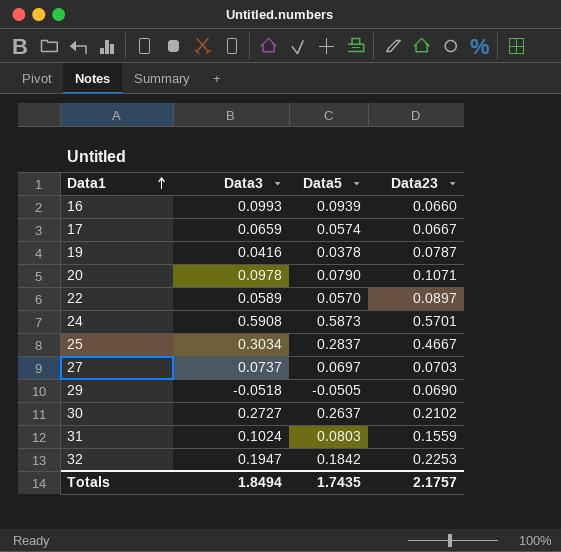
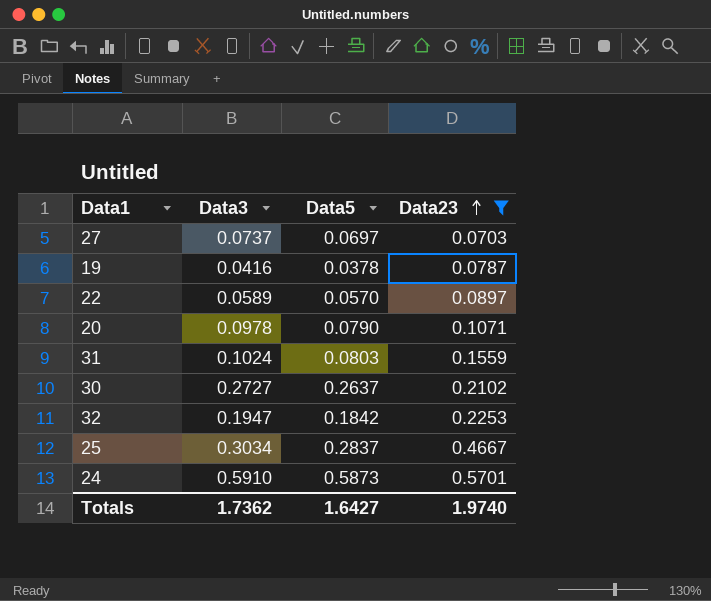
filter: none -> Data23 >= 0.0703
row order: Data1 ascending -> Data23 ascending
24 | Data3: 0.5908 -> 0.5910
Totals | Data3: 1.8494 -> 1.7362
Totals | Data5: 1.7435 -> 1.6427
Totals | Data23: 2.1757 -> 1.9740

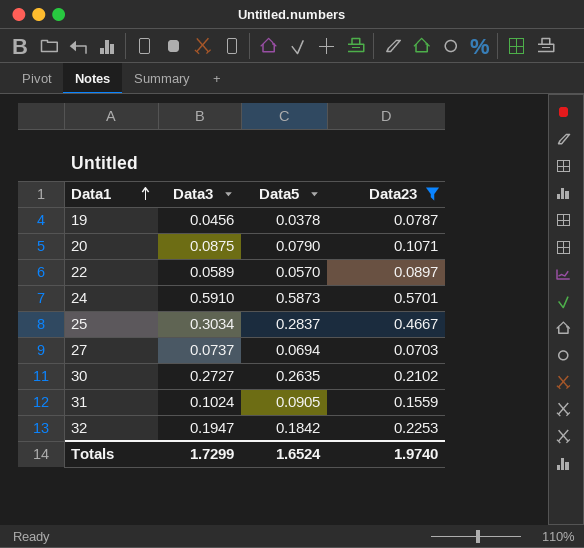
row order: Data23 ascending -> Data1 ascending
19 | Data3: 0.0416 -> 0.0456
20 | Data3: 0.0978 -> 0.0875
27 | Data5: 0.0697 -> 0.0694
30 | Data5: 0.2637 -> 0.2635
31 | Data5: 0.0803 -> 0.0905
Totals | Data3: 1.7362 -> 1.7299
Totals | Data5: 1.6427 -> 1.6524

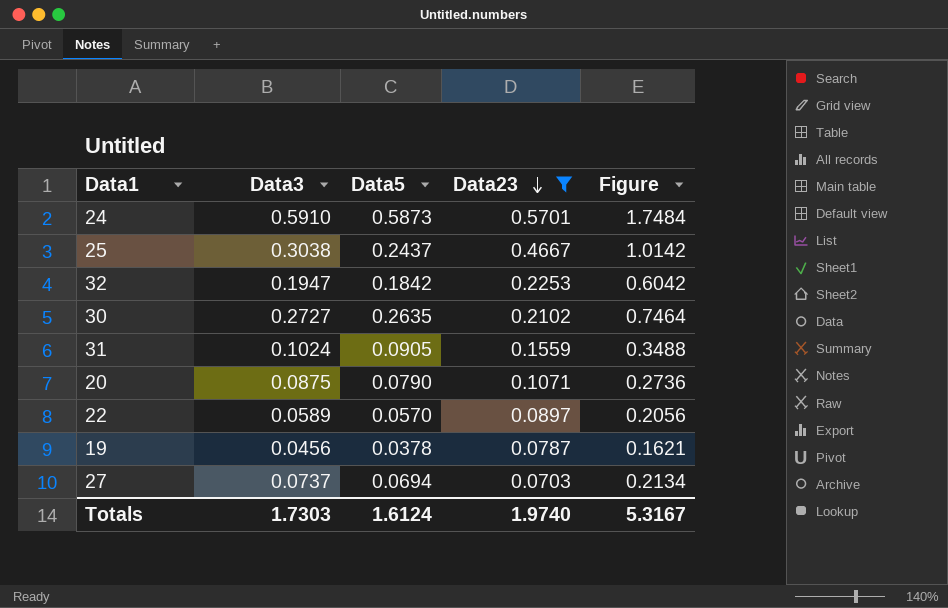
row order: Data1 ascending -> Data23 descending
column Figure | formula: none -> [Data3] + [Data5] + [Data23]
25 | Data3: 0.3034 -> 0.3038
25 | Data5: 0.2837 -> 0.2437
Totals | Data3: 1.7299 -> 1.7303
Totals | Data5: 1.6524 -> 1.6124

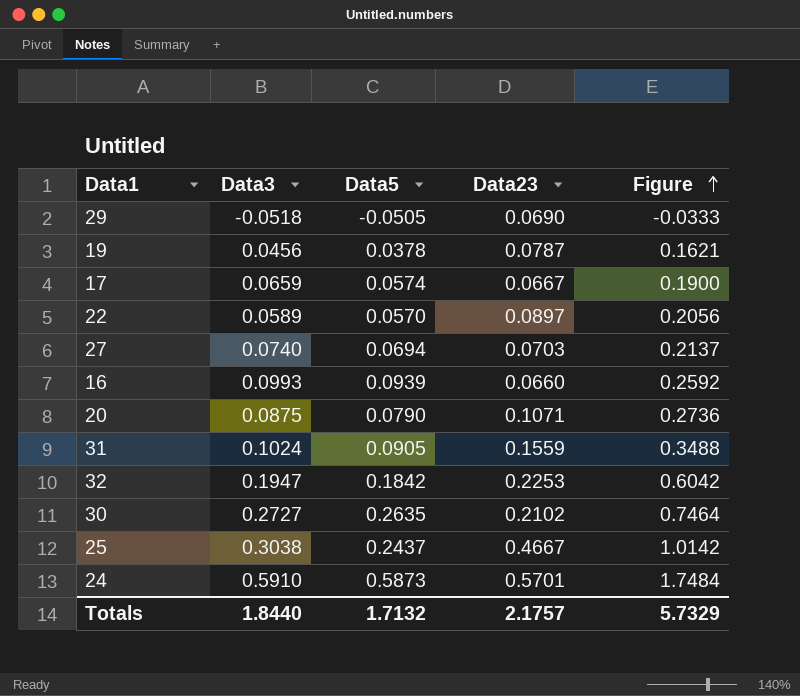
filter: Data23 >= 0.0703 -> none
row order: Data23 descending -> Figure ascending
27 | Data3: 0.0737 -> 0.0740
27 | Figure: 0.2134 -> 0.2137
Totals | Data3: 1.7303 -> 1.8440
Totals | Data5: 1.6124 -> 1.7132
Totals | Data23: 1.9740 -> 2.1757
Totals | Figure: 5.3167 -> 5.7329

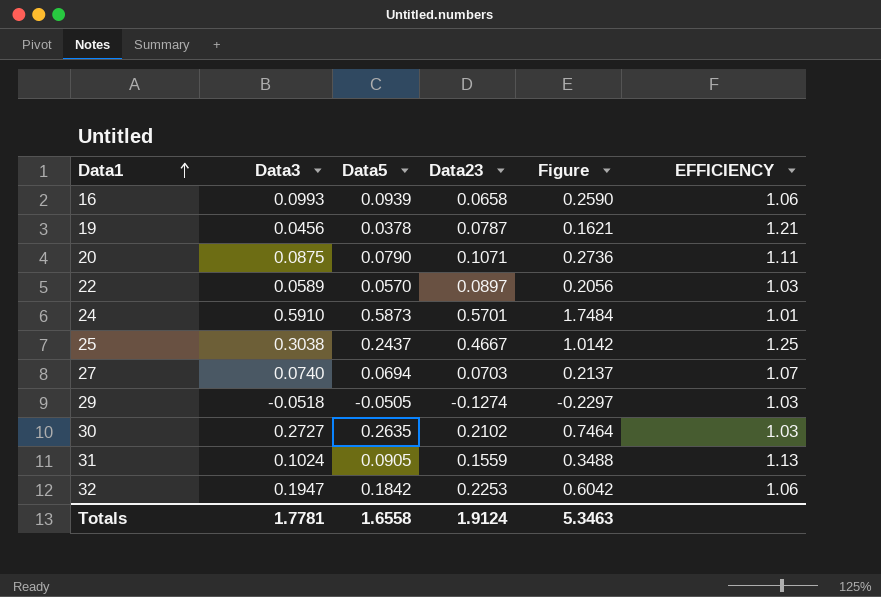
row order: Figure ascending -> Data1 ascending
column EFFICIENCY | formula: none -> [Data3] / [Data5]
row 17: 0.0659 | 0.0574 | 0.0667 | 0.1900 -> none
16 | Data23: 0.0660 -> 0.0658
16 | Figure: 0.2592 -> 0.2590
29 | Data23: 0.0690 -> -0.1274
29 | Figure: -0.0333 -> -0.2297
Totals | Data3: 1.8440 -> 1.7781
Totals | Data5: 1.7132 -> 1.6558
Totals | Data23: 2.1757 -> 1.9124
Totals | Figure: 5.7329 -> 5.3463

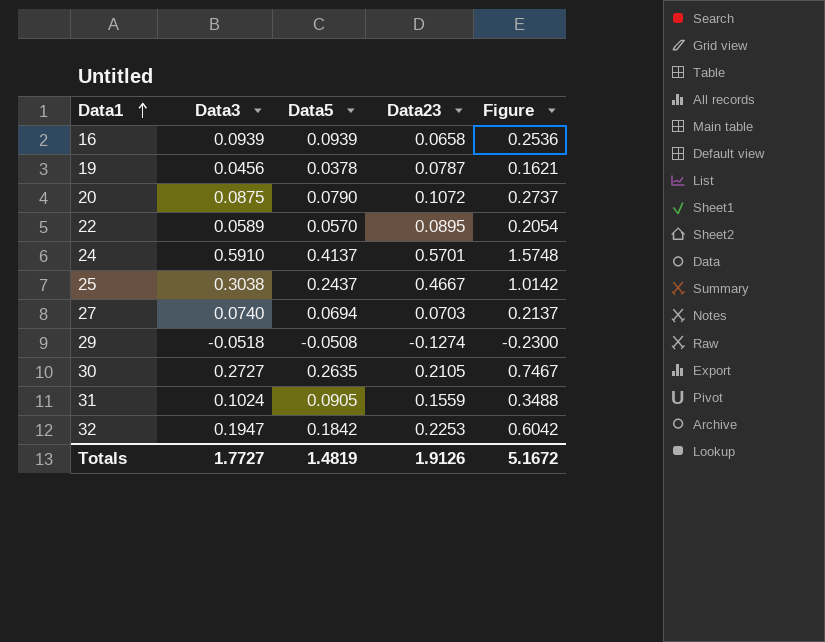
column EFFICIENCY | formula: [Data3] / [Data5] -> none
16 | Data3: 0.0993 -> 0.0939
16 | Figure: 0.2590 -> 0.2536
20 | Data23: 0.1071 -> 0.1072
20 | Figure: 0.2736 -> 0.2737
22 | Data23: 0.0897 -> 0.0895
22 | Figure: 0.2056 -> 0.2054
24 | Data5: 0.5873 -> 0.4137
24 | Figure: 1.7484 -> 1.5748
29 | Data5: -0.0505 -> -0.0508
29 | Figure: -0.2297 -> -0.2300
30 | Data23: 0.2102 -> 0.2105
30 | Figure: 0.7464 -> 0.7467
Totals | Data3: 1.7781 -> 1.7727
Totals | Data5: 1.6558 -> 1.4819
Totals | Data23: 1.9124 -> 1.9126
Totals | Figure: 5.3463 -> 5.1672

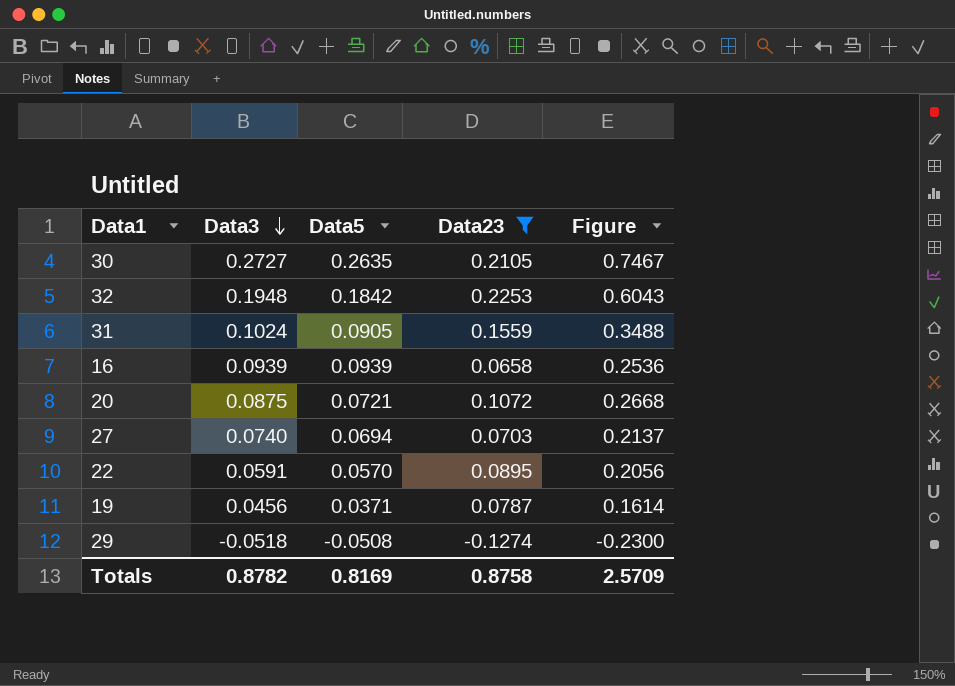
filter: none -> Data23 <= 0.2253
row order: Data1 ascending -> Data3 descending
32 | Data3: 0.1947 -> 0.1948
32 | Figure: 0.6042 -> 0.6043
20 | Data5: 0.0790 -> 0.0721
20 | Figure: 0.2737 -> 0.2668
22 | Data3: 0.0589 -> 0.0591
22 | Figure: 0.2054 -> 0.2056
19 | Data5: 0.0378 -> 0.0371
19 | Figure: 0.1621 -> 0.1614
Totals | Data3: 1.7727 -> 0.8782
Totals | Data5: 1.4819 -> 0.8169
Totals | Data23: 1.9126 -> 0.8758
Totals | Figure: 5.1672 -> 2.5709

